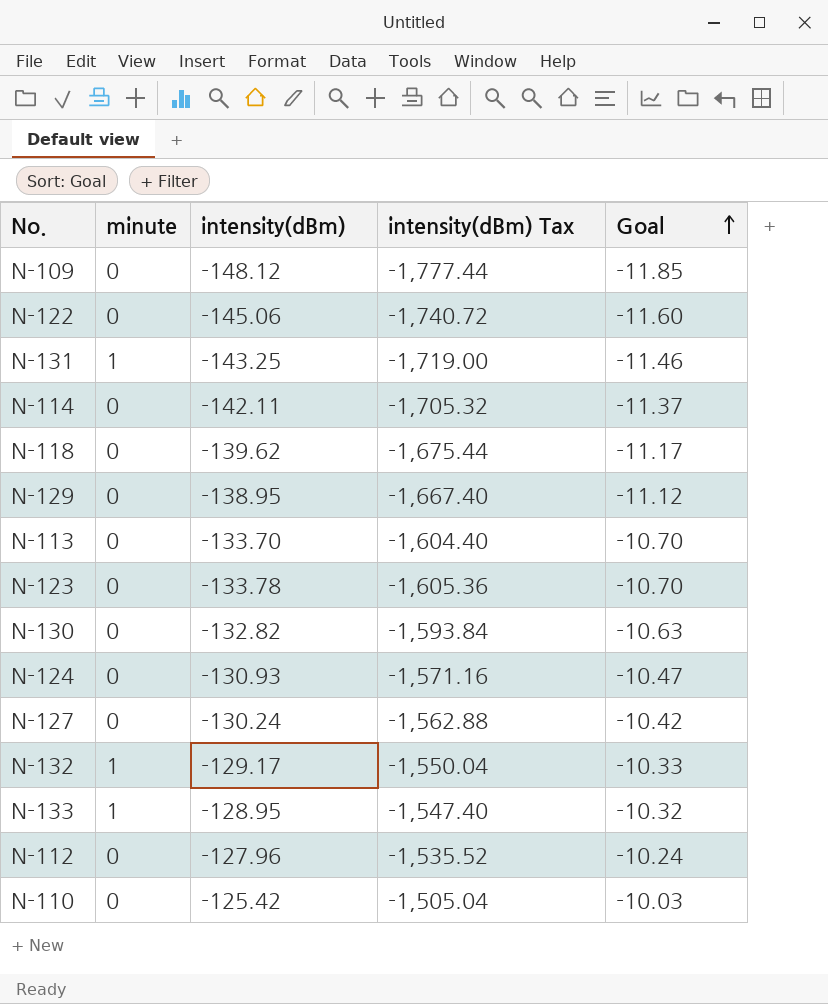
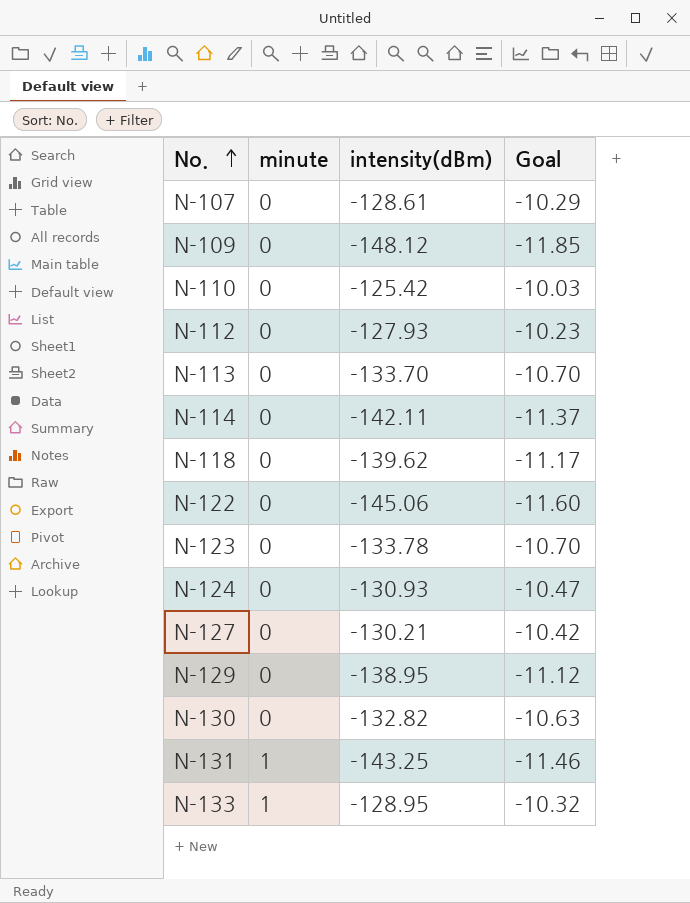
row order: Goal ascending -> No. ascending
column intensity(dBm) Tax | formula: [intensity(dBm)] * 12 -> none
row N-132: 1 | -129.17 | -1,550.04 | -10.33 -> none
row N-107: none -> 0 | -128.61 | -10.29
N-112 | intensity(dBm): -127.96 -> -127.93
N-112 | Goal: -10.24 -> -10.23
N-127 | intensity(dBm): -130.24 -> -130.21

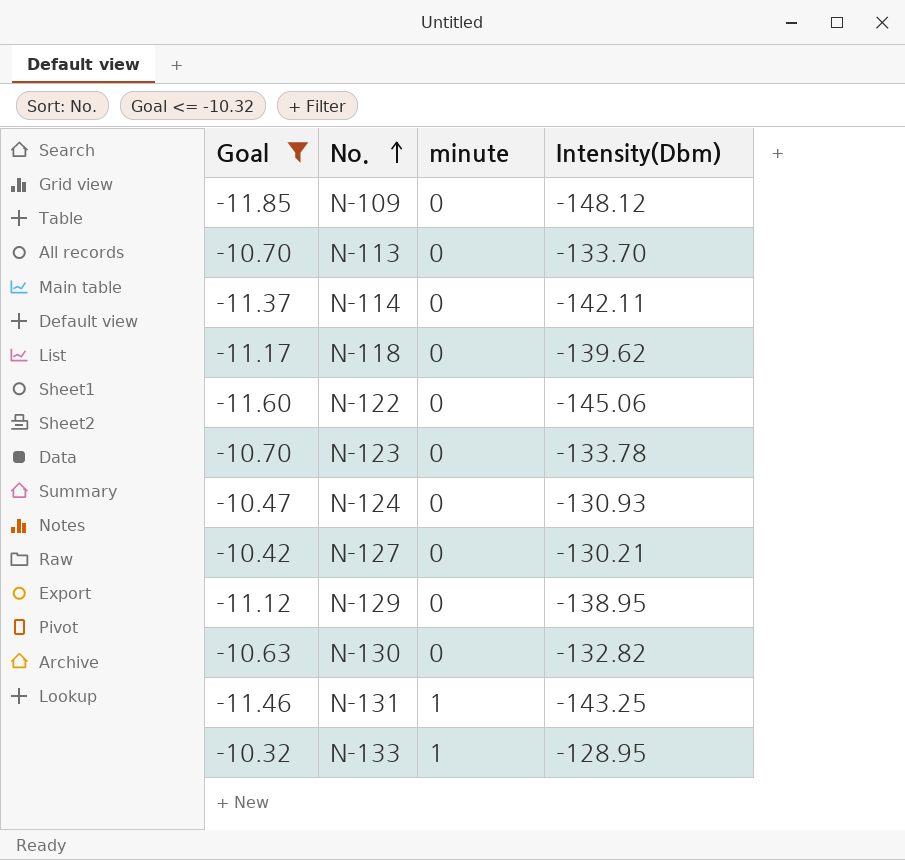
filter: none -> Goal <= -10.32
column Goal | position: 4 -> 1
column name: intensity(dBm) -> Intensity(Dbm)

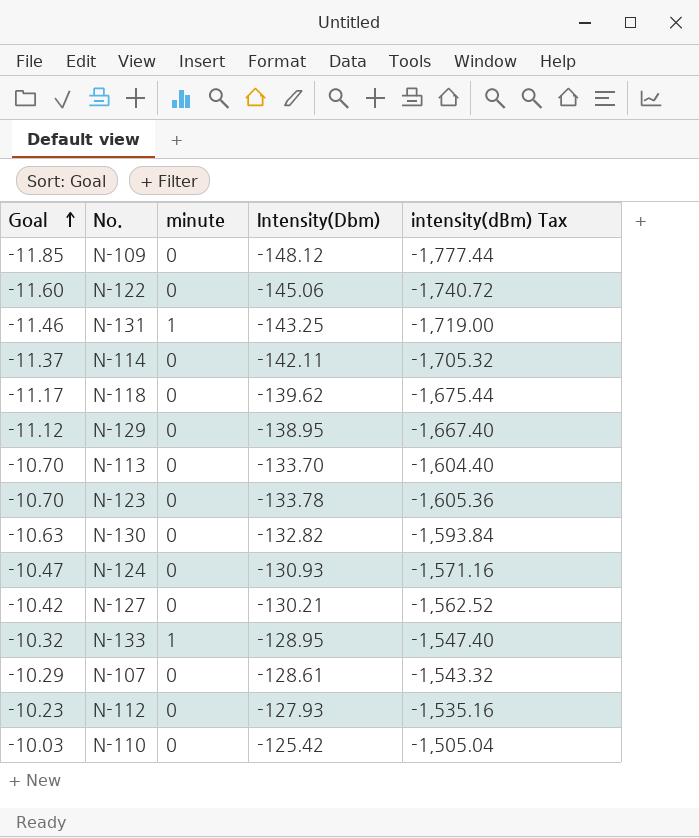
filter: Goal <= -10.32 -> none
row order: No. ascending -> Goal ascending
column intensity(dBm) Tax | formula: none -> [Intensity(Dbm)] * 12

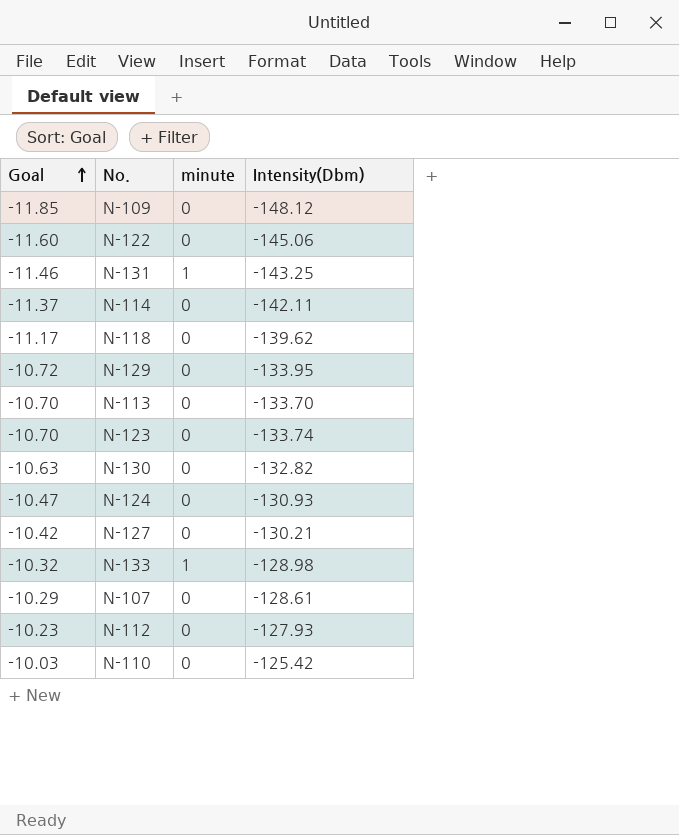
column intensity(dBm) Tax | formula: [Intensity(Dbm)] * 12 -> none
N-129 | Goal: -11.12 -> -10.72
N-129 | Intensity(Dbm): -138.95 -> -133.95
N-123 | Intensity(Dbm): -133.78 -> -133.74
N-133 | Intensity(Dbm): -128.95 -> -128.98

